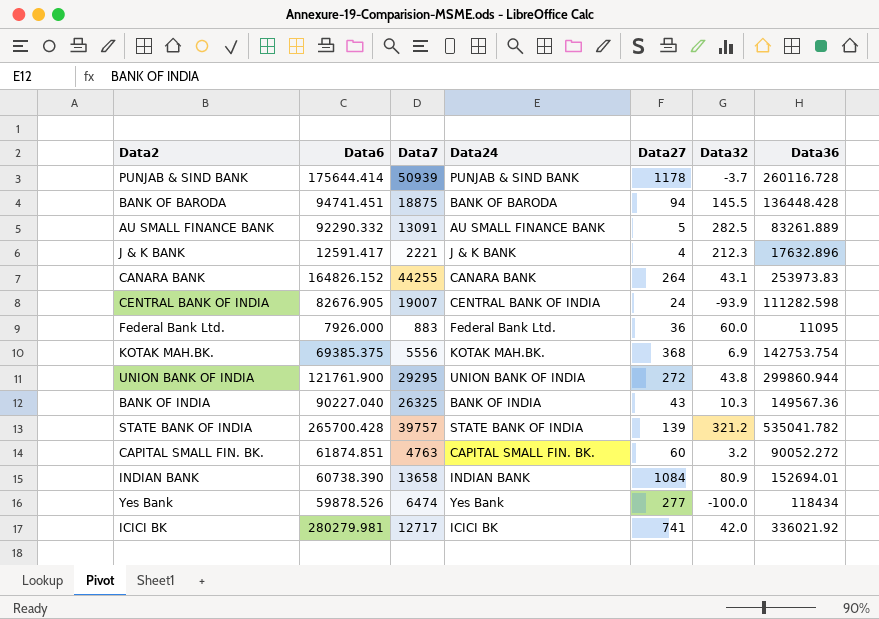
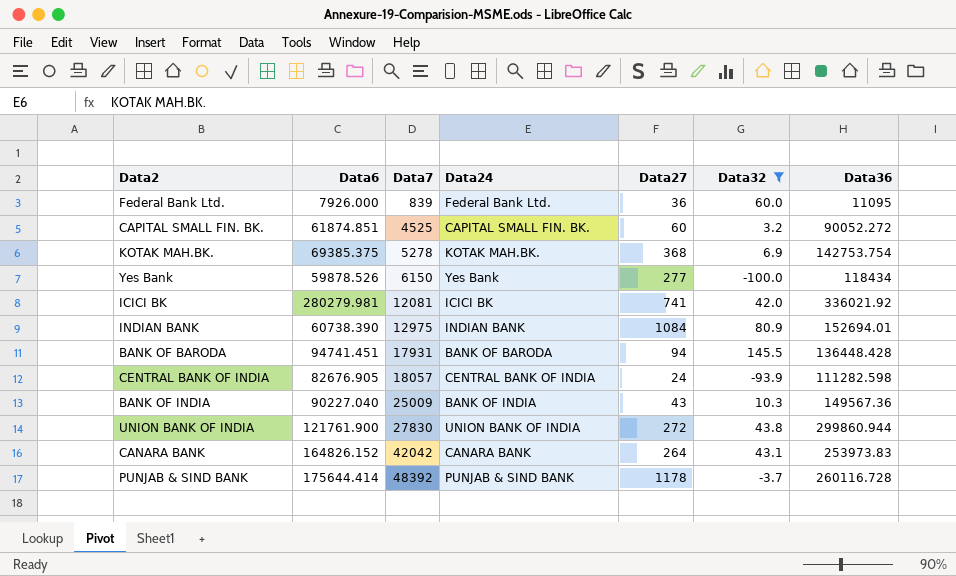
filter: none -> Data32 <= 145.5
row order: none -> Data7 ascending
Federal Bank Ltd. | Data7: 883 -> 839
CAPITAL SMALL FIN. BK. | Data7: 4763 -> 4525
KOTAK MAH.BK. | Data7: 5556 -> 5278
Yes Bank | Data7: 6474 -> 6150
ICICI BK | Data7: 12717 -> 12081
INDIAN BANK | Data7: 13658 -> 12975
BANK OF BARODA | Data7: 18875 -> 17931
CENTRAL BANK OF INDIA | Data7: 19007 -> 18057
BANK OF INDIA | Data7: 26325 -> 25009
UNION BANK OF INDIA | Data7: 29295 -> 27830
CANARA BANK | Data7: 44255 -> 42042
PUNJAB & SIND BANK | Data7: 50939 -> 48392

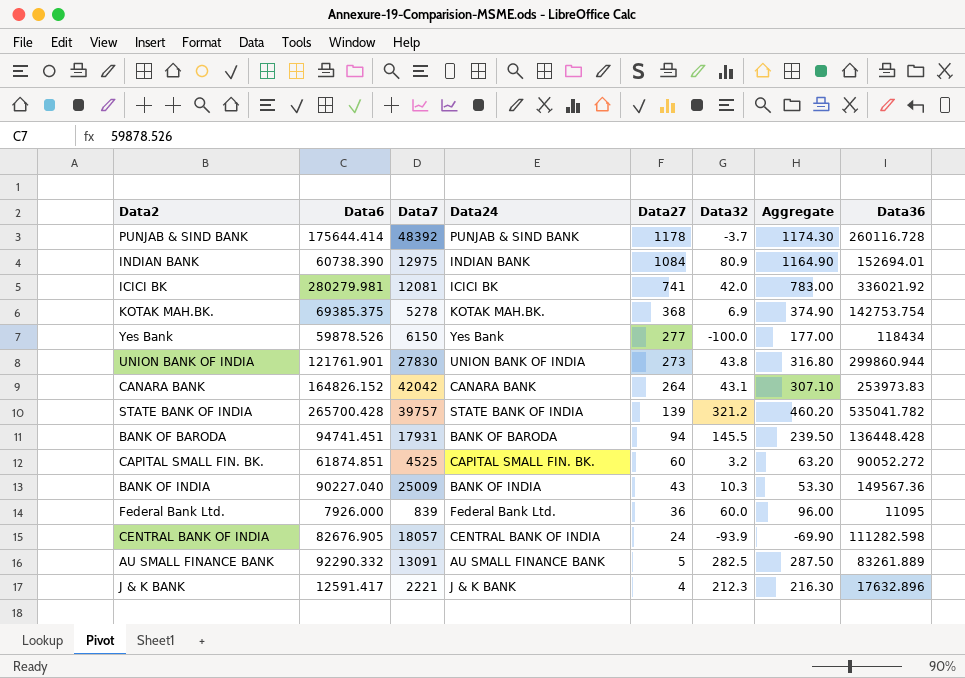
filter: Data32 <= 145.5 -> none
row order: Data7 ascending -> Data27 descending
column Aggregate | formula: none -> [Data27] + [Data32]
UNION BANK OF INDIA | Data6: 121761.900 -> 121761.901
UNION BANK OF INDIA | Data27: 272 -> 273

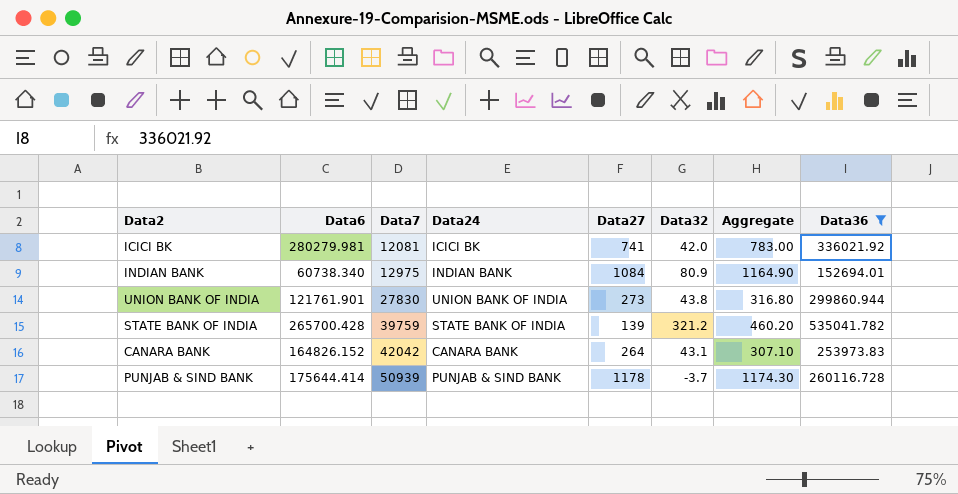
filter: none -> Data36 >= 152694.01
row order: Data27 descending -> Data7 ascending
INDIAN BANK | Data6: 60738.390 -> 60738.340
STATE BANK OF INDIA | Data7: 39757 -> 39759
PUNJAB & SIND BANK | Data7: 48392 -> 50939

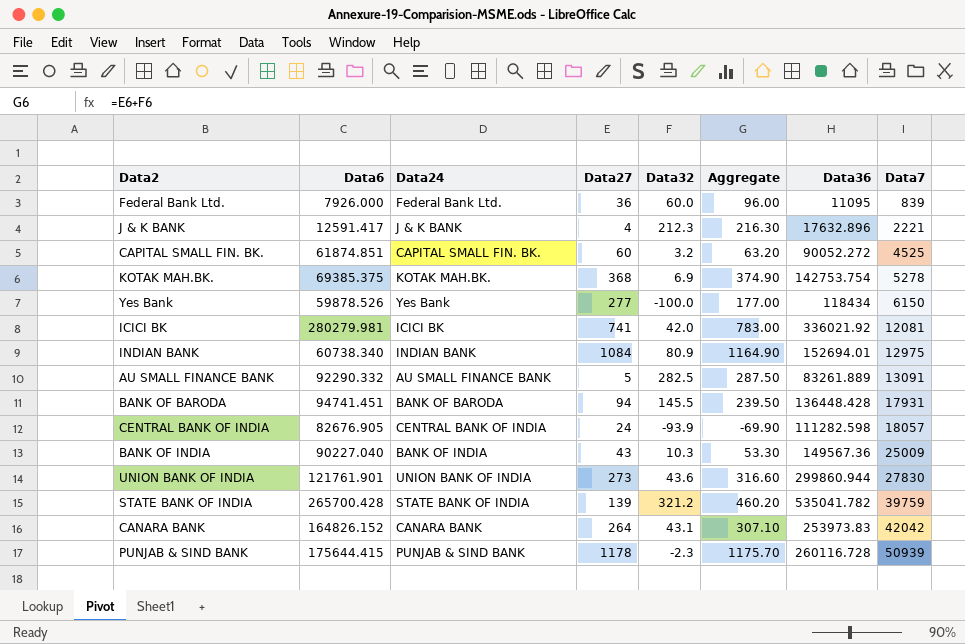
filter: Data36 >= 152694.01 -> none
column Data7 | position: 3 -> 8
UNION BANK OF INDIA | Data32: 43.8 -> 43.6
UNION BANK OF INDIA | Aggregate: 316.80 -> 316.60
PUNJAB & SIND BANK | Data6: 175644.414 -> 175644.415
PUNJAB & SIND BANK | Data32: -3.7 -> -2.3
PUNJAB & SIND BANK | Aggregate: 1174.30 -> 1175.70

